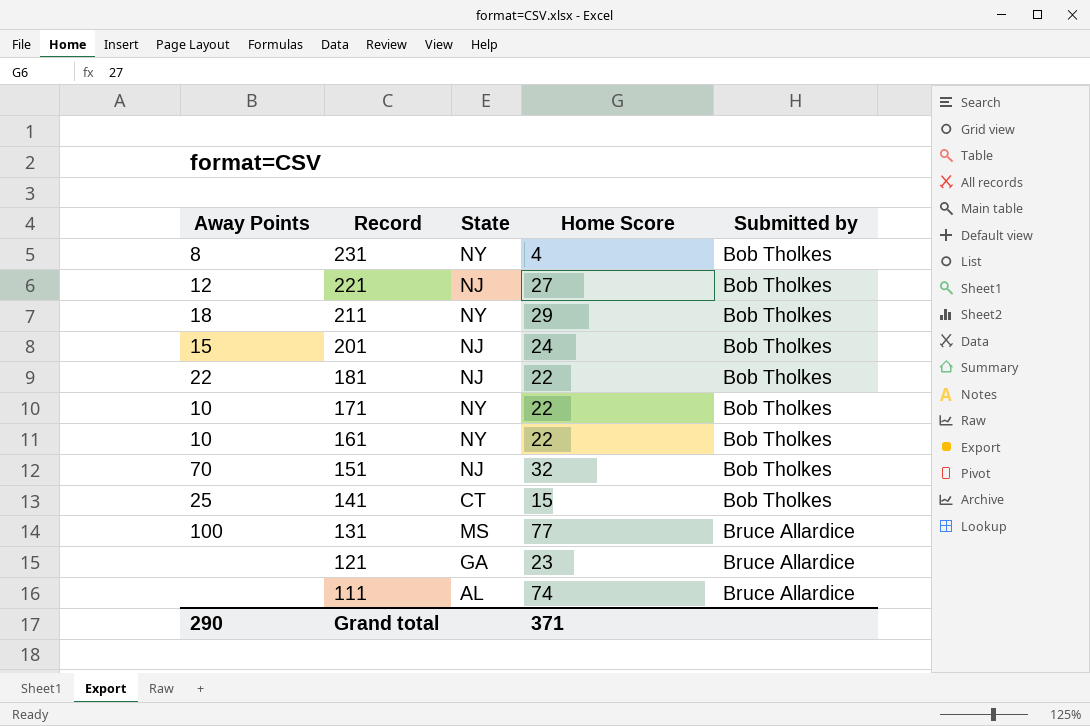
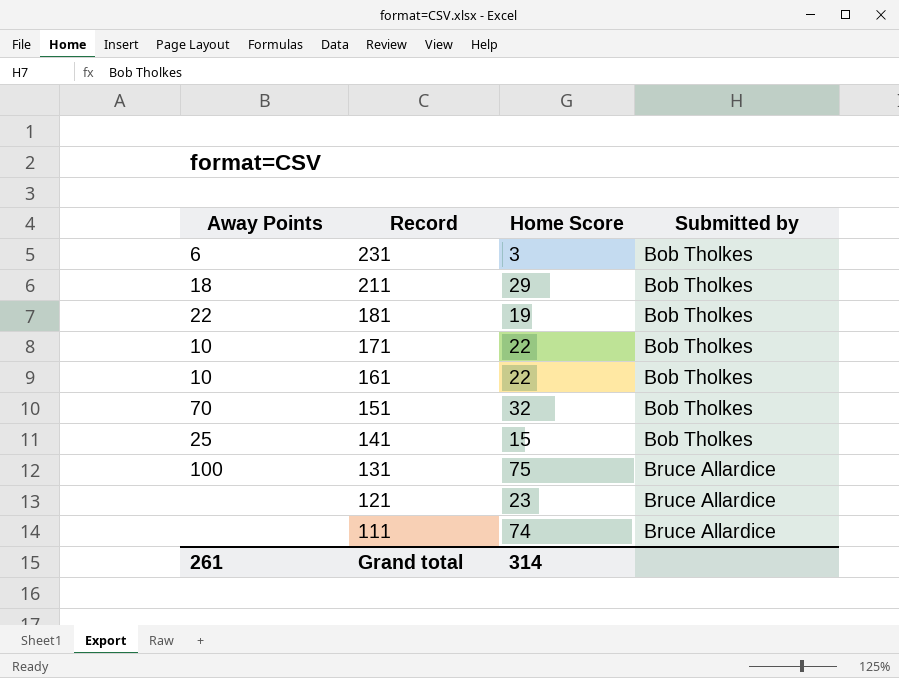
column State | position: 3 -> none
row 221: 12 | NJ | 27 | Bob Tholkes -> none
row 201: 15 | NJ | 24 | Bob Tholkes -> none
231 | Away Points: 8 -> 6
231 | Home Score: 4 -> 3
181 | Home Score: 22 -> 19
131 | Home Score: 77 -> 75
Grand total | Away Points: 290 -> 261
Grand total | Home Score: 371 -> 314

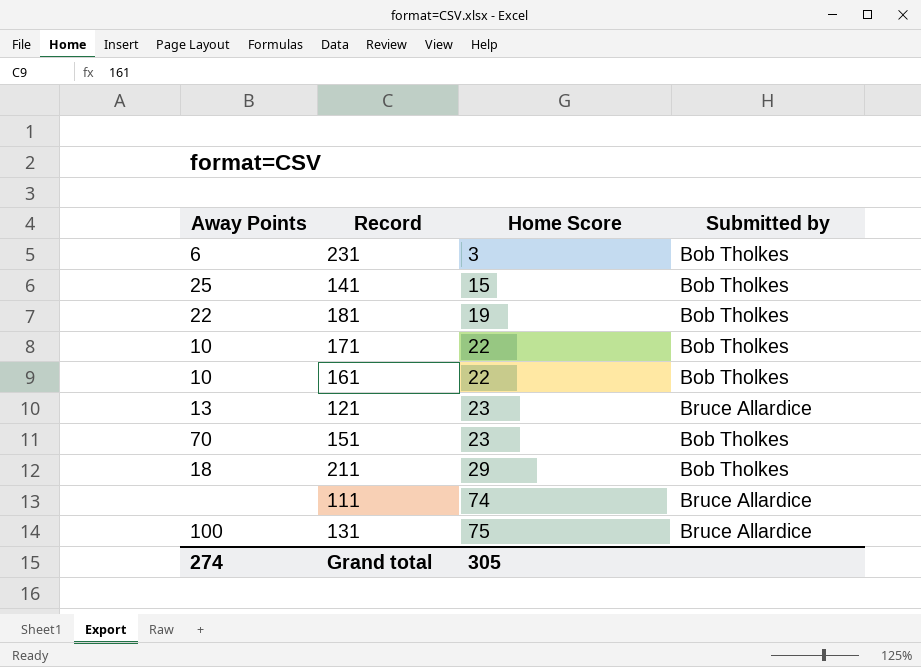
row order: Record descending -> Home Score ascending
121 | Away Points: none -> 13
151 | Home Score: 32 -> 23
Grand total | Away Points: 261 -> 274
Grand total | Home Score: 314 -> 305

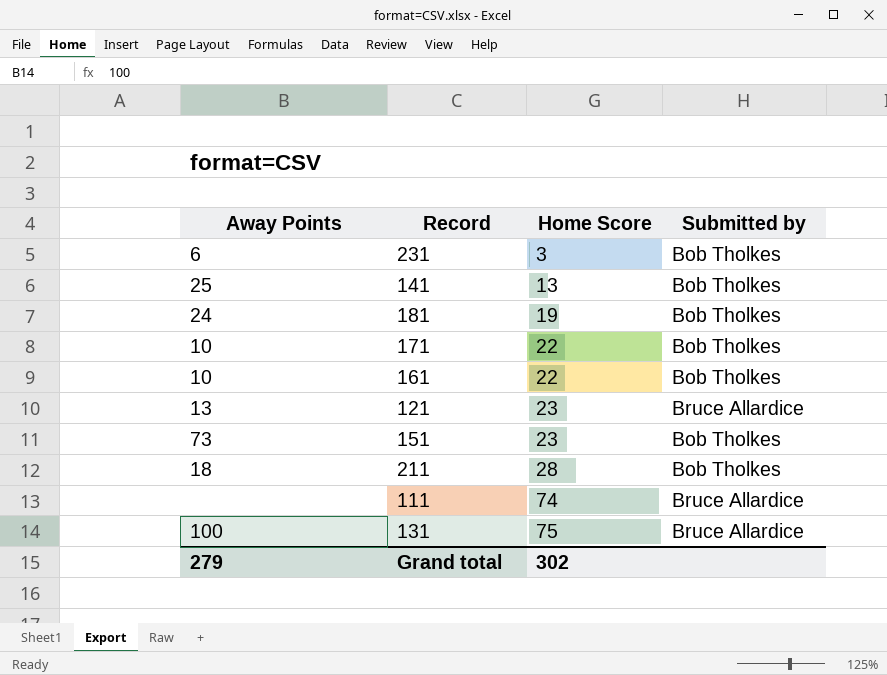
141 | Home Score: 15 -> 13
181 | Away Points: 22 -> 24
151 | Away Points: 70 -> 73
211 | Home Score: 29 -> 28
Grand total | Away Points: 274 -> 279
Grand total | Home Score: 305 -> 302

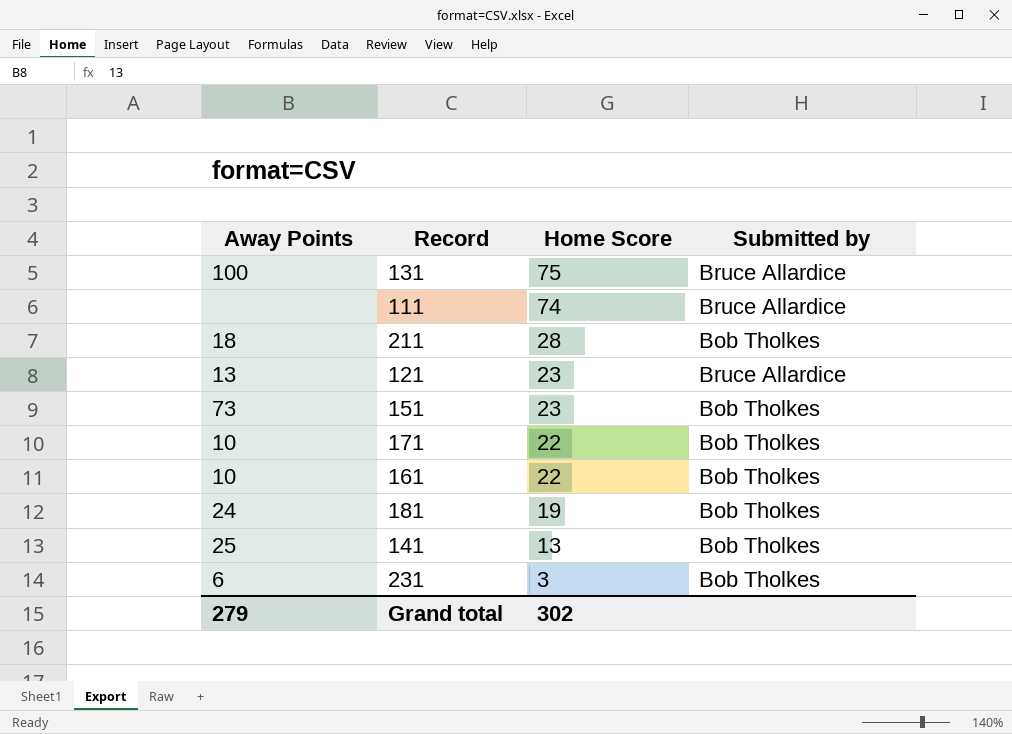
row order: Home Score ascending -> Home Score descending

